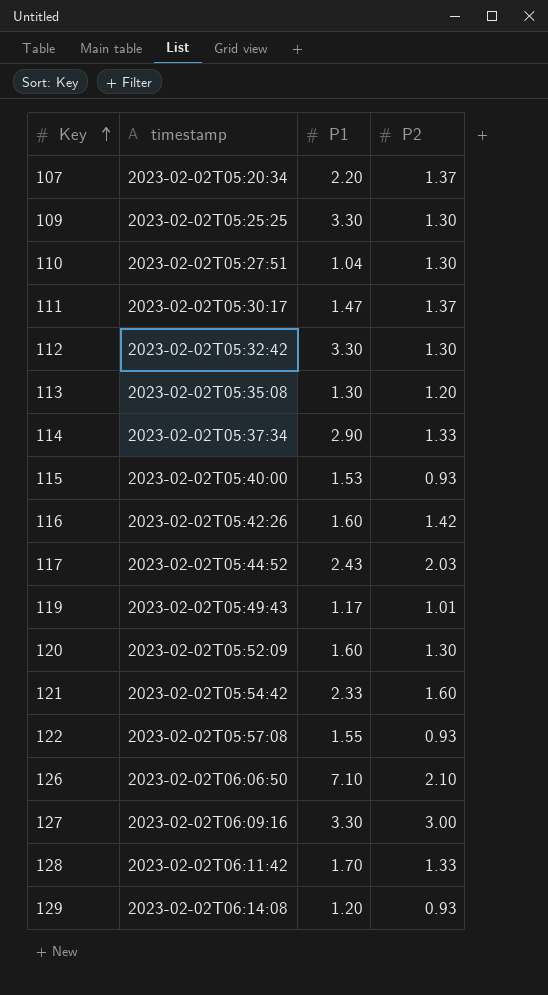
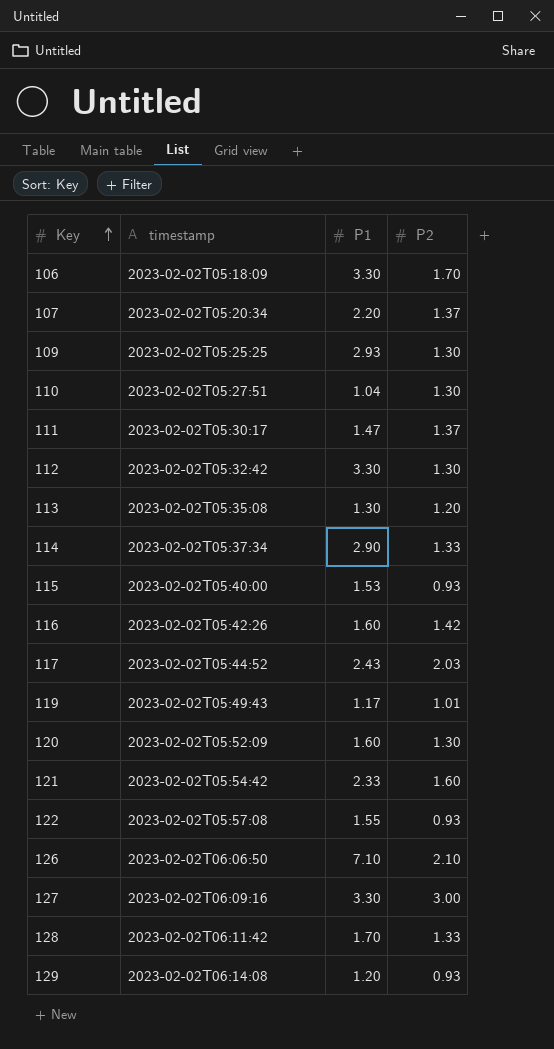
row 106: none -> 2023-02-02T05:18:09 | 3.30 | 1.70
109 | P1: 3.30 -> 2.93

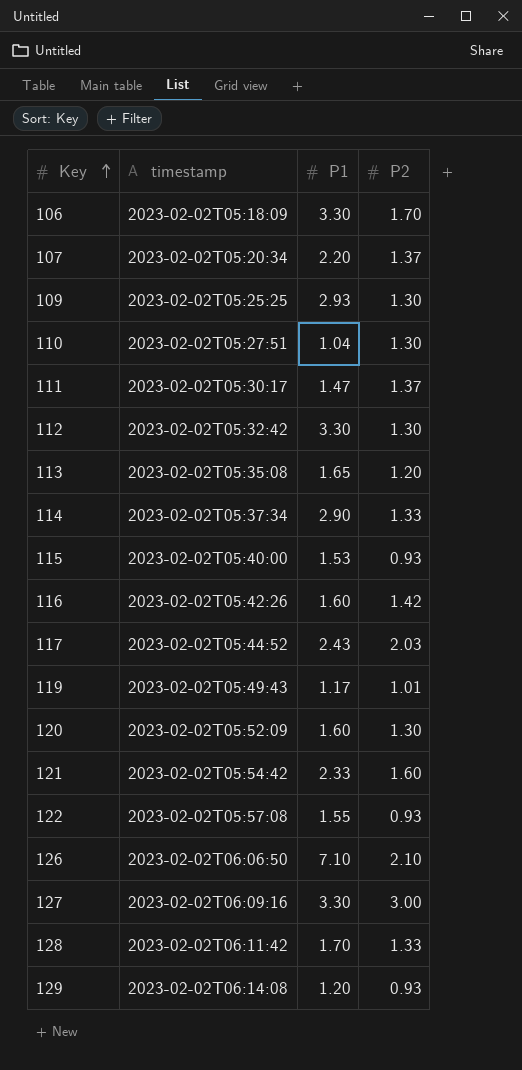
113 | P1: 1.30 -> 1.65

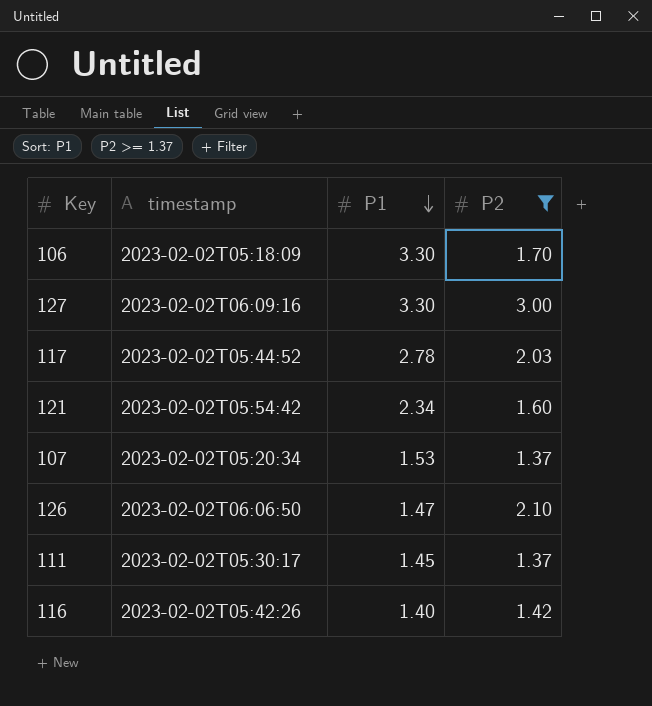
filter: none -> P2 >= 1.37
row order: Key ascending -> P1 descending
117 | P1: 2.43 -> 2.78
121 | P1: 2.33 -> 2.34
107 | P1: 2.20 -> 1.53
126 | P1: 7.10 -> 1.47
111 | P1: 1.47 -> 1.45
116 | P1: 1.60 -> 1.40

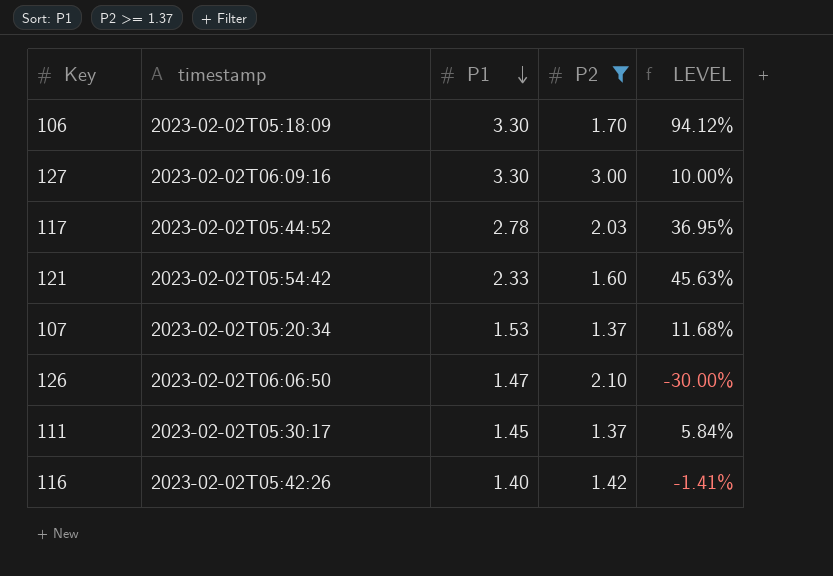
column LEVEL | formula: none -> ([P1] - [P2]) / [P2]
121 | P1: 2.34 -> 2.33

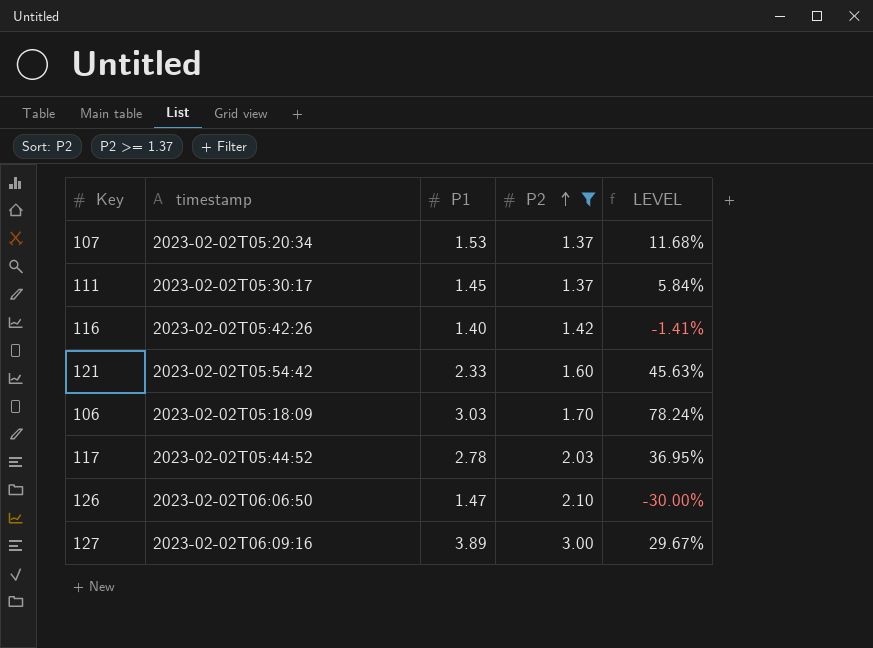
row order: P1 descending -> P2 ascending
106 | P1: 3.30 -> 3.03
106 | LEVEL: 94.12% -> 78.24%
127 | P1: 3.30 -> 3.89
127 | LEVEL: 10.00% -> 29.67%

